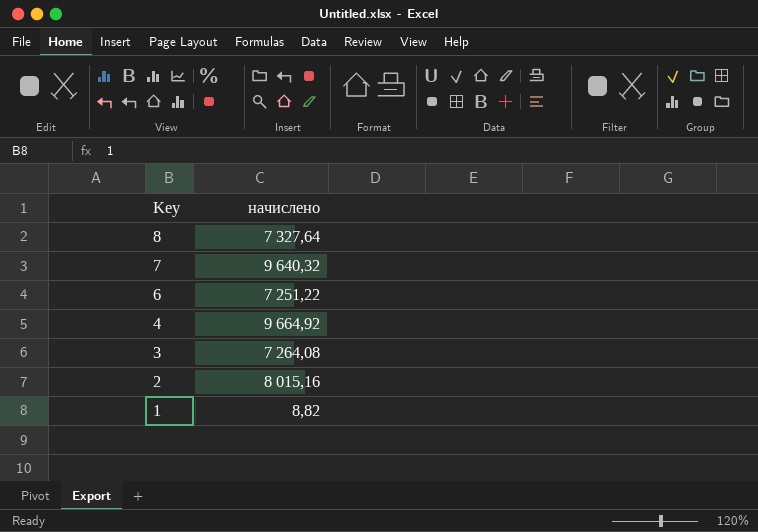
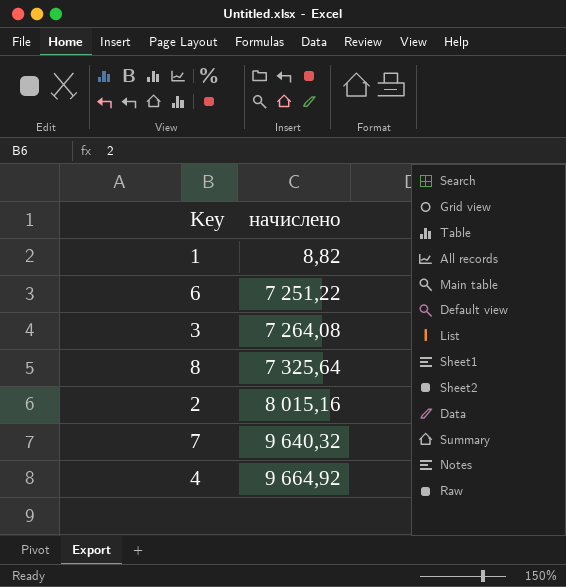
row order: Key descending -> начислено ascending
8 | начислено: 7 327,64 -> 7 325,64

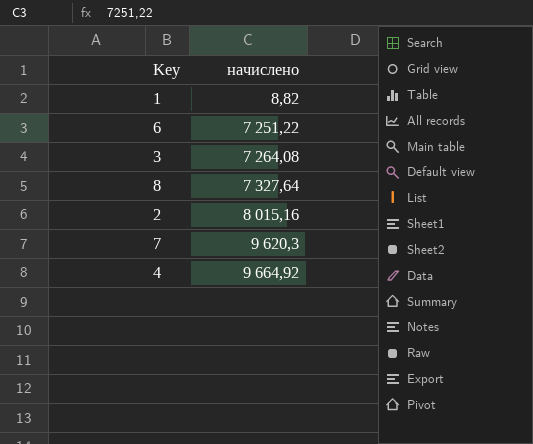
8 | начислено: 7 325,64 -> 7 327,64
7 | начислено: 9 640,32 -> 9 620,3

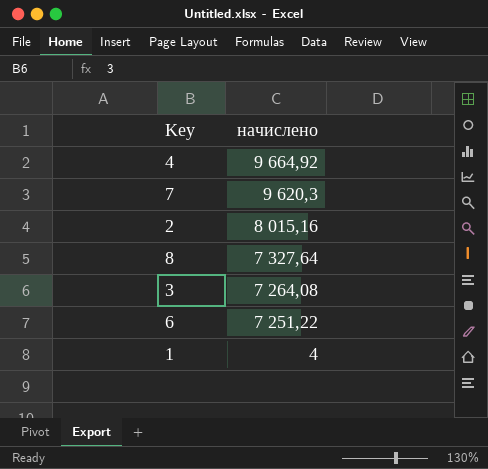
row order: начислено ascending -> начислено descending
1 | начислено: 8,82 -> 4

